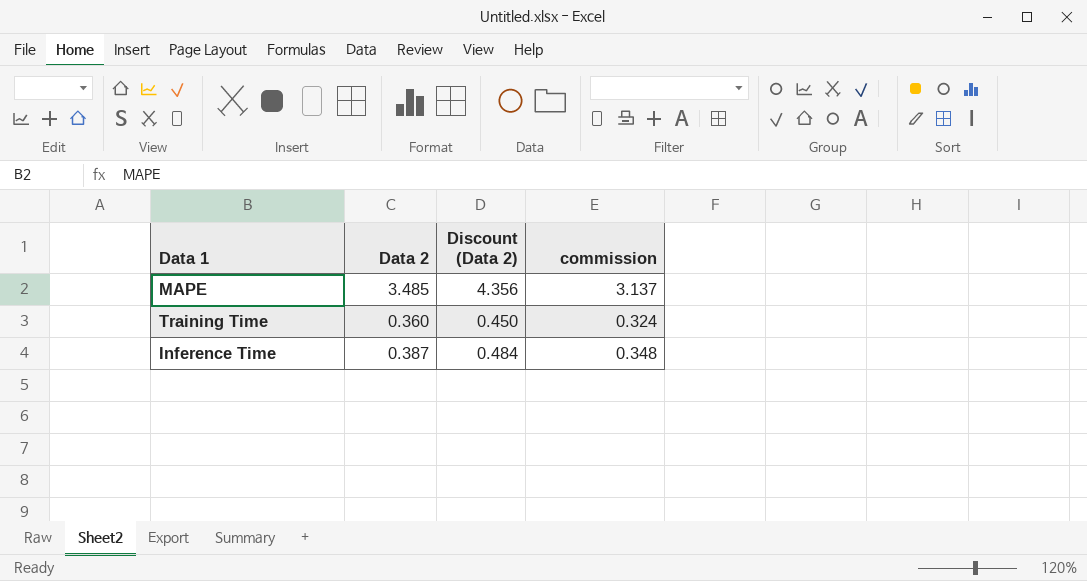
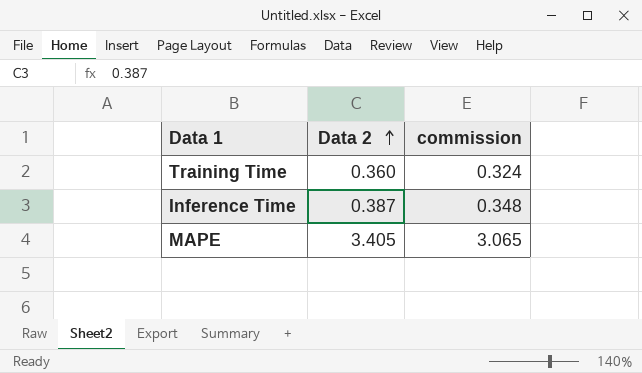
row order: none -> Data 2 ascending
column Discount (Data 2) | formula: [Data 2] * 1.25 -> none
MAPE | Data 2: 3.485 -> 3.405
MAPE | commission: 3.137 -> 3.065

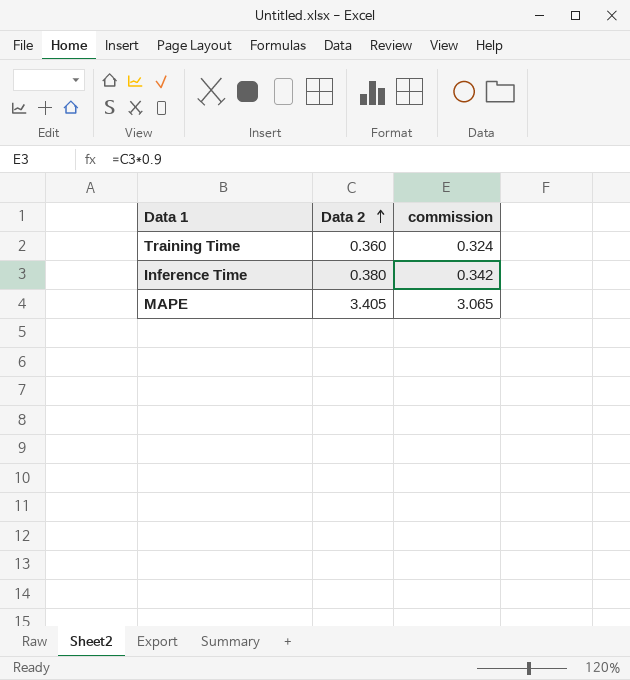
Inference Time | Data 2: 0.387 -> 0.380
Inference Time | commission: 0.348 -> 0.342

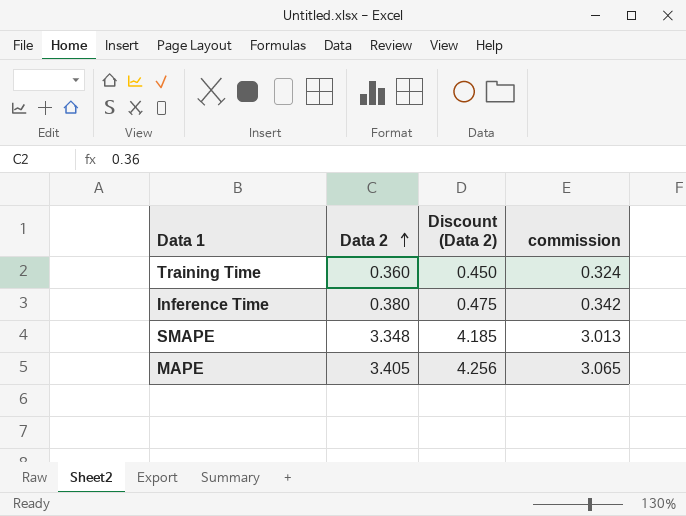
column Discount (Data 2) | formula: none -> [Data 2] * 1.25
row SMAPE: none -> 3.348 | 4.185 | 3.013

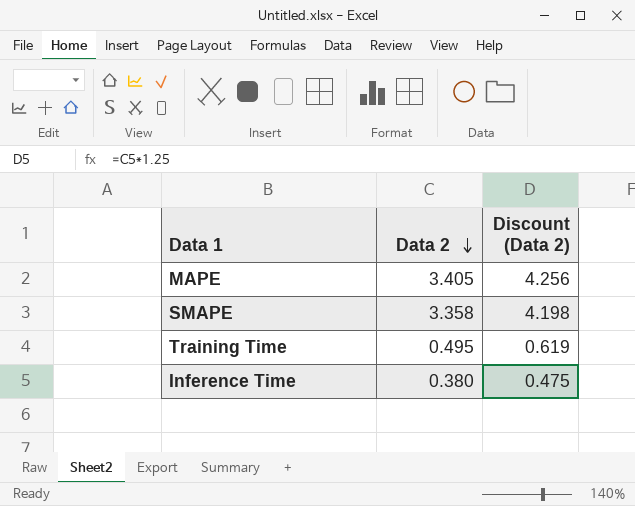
row order: Data 2 ascending -> Data 2 descending
column commission | formula: [Data 2] * 0.9 -> none
SMAPE | Data 2: 3.348 -> 3.358
SMAPE | Discount (Data 2): 4.185 -> 4.198
Training Time | Data 2: 0.360 -> 0.495
Training Time | Discount (Data 2): 0.450 -> 0.619

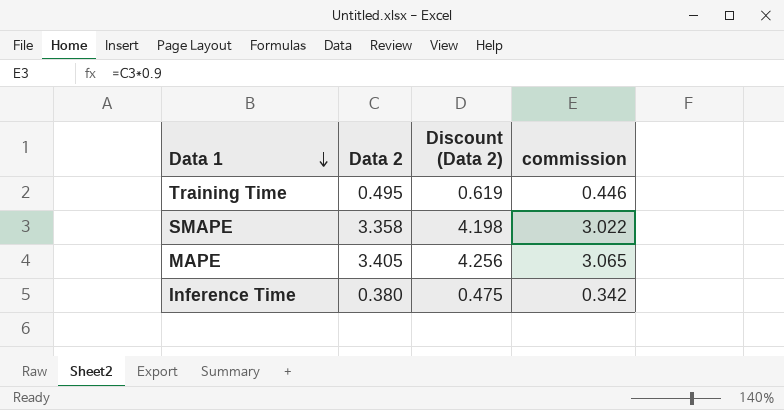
row order: Data 2 descending -> Data 1 descending
column commission | formula: none -> [Data 2] * 0.9

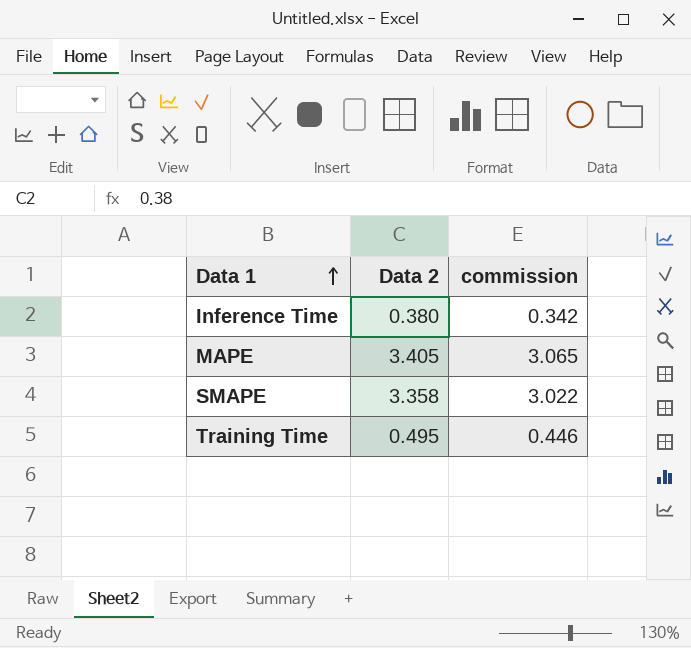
row order: Data 1 descending -> Data 1 ascending
column Discount (Data 2) | formula: [Data 2] * 1.25 -> none

